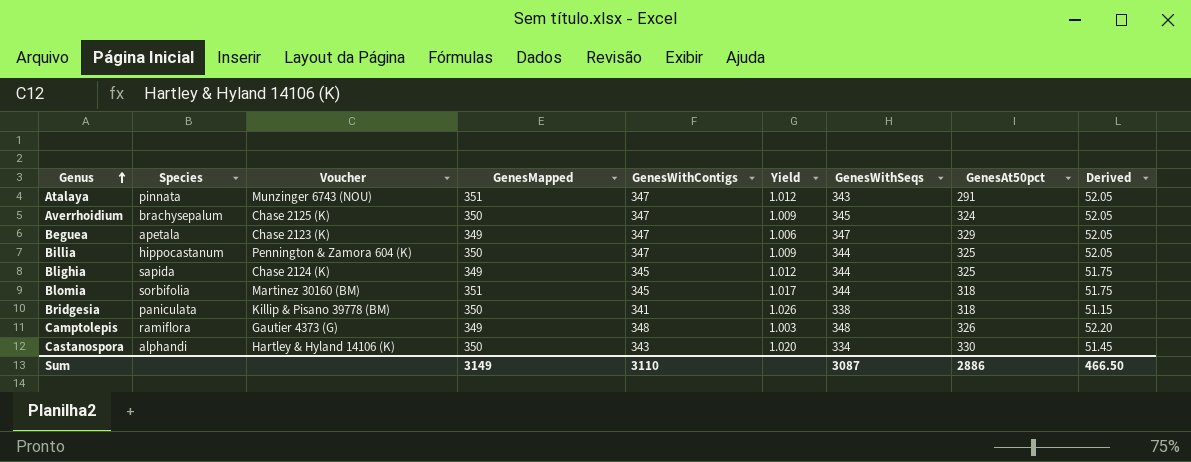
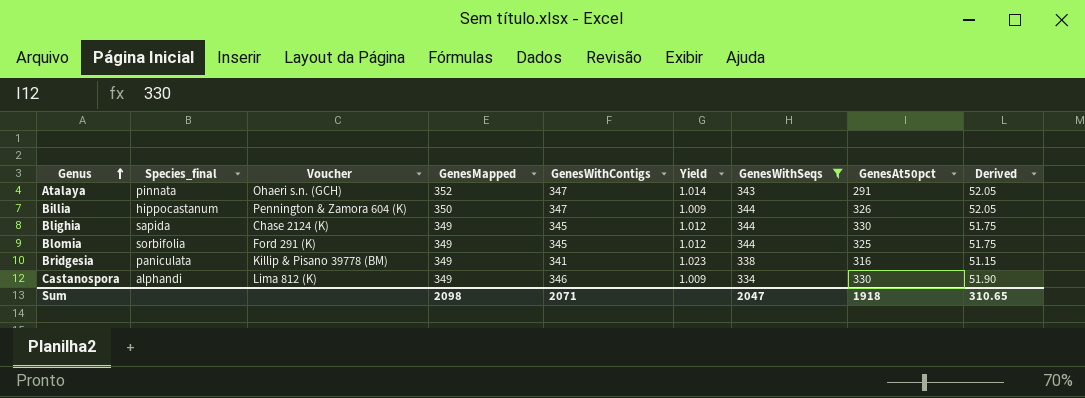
filter: none -> GenesWithSeqs <= 344
column name: Species -> Species_final
Atalaya | Voucher: Munzinger 6743 (NOU) -> Ohaeri s.n. (GCH)
Atalaya | GenesMapped: 351 -> 352
Atalaya | Yield: 1.012 -> 1.014
Billia | GenesAt50pct: 325 -> 326
Blighia | GenesAt50pct: 325 -> 330
Blomia | Voucher: Martinez 30160 (BM) -> Ford 291 (K)
Blomia | GenesMapped: 351 -> 349
Blomia | Yield: 1.017 -> 1.012
Blomia | GenesAt50pct: 318 -> 325
Bridgesia | GenesMapped: 350 -> 349
Bridgesia | Yield: 1.026 -> 1.023
Bridgesia | GenesAt50pct: 318 -> 316
Castanospora | Voucher: Hartley & Hyland 14106 (K) -> Lima 812 (K)
Castanospora | GenesMapped: 350 -> 349
Castanospora | GenesWithContigs: 343 -> 346
Castanospora | Yield: 1.020 -> 1.009
Castanospora | Derived: 51.45 -> 51.90
Sum | GenesMapped: 3149 -> 2098
Sum | GenesWithContigs: 3110 -> 2071
Sum | GenesWithSeqs: 3087 -> 2047
Sum | GenesAt50pct: 2886 -> 1918
Sum | Derived: 466.50 -> 310.65

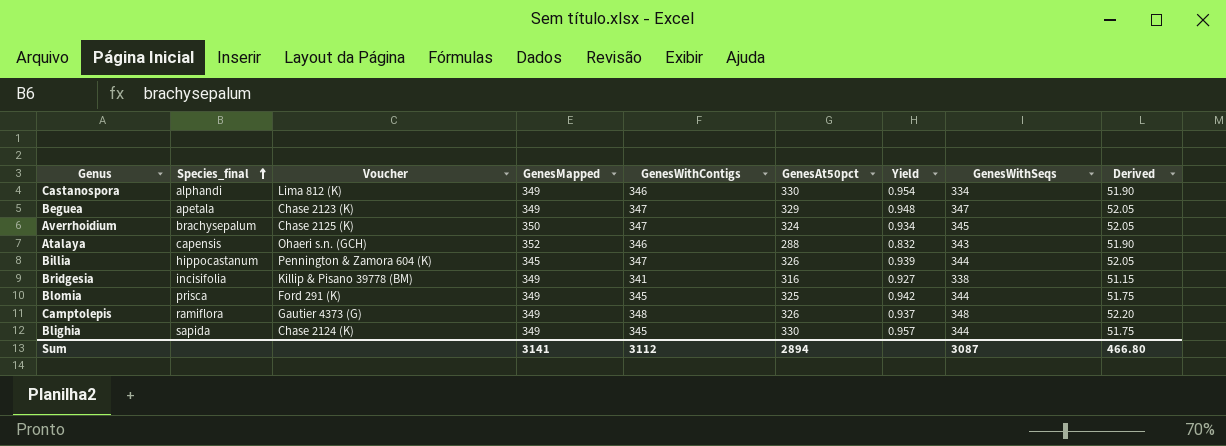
filter: GenesWithSeqs <= 344 -> none
row order: Genus ascending -> Species_final ascending
column GenesAt50pct | position: 8 -> 6
column Yield | formula: [GenesMapped] / [GenesWithContigs] -> [GenesAt50pct] / [GenesWithContigs]
Atalaya | Species_final: pinnata -> capensis
Atalaya | GenesWithContigs: 347 -> 346
Atalaya | GenesAt50pct: 291 -> 288
Atalaya | Derived: 52.05 -> 51.90
Billia | GenesMapped: 350 -> 345
Bridgesia | Species_final: paniculata -> incisifolia
Blomia | Species_final: sorbifolia -> prisca
Sum | GenesMapped: 2098 -> 3141
Sum | GenesWithContigs: 2071 -> 3112
Sum | GenesAt50pct: 1918 -> 2894
Sum | GenesWithSeqs: 2047 -> 3087
Sum | Derived: 310.65 -> 466.80

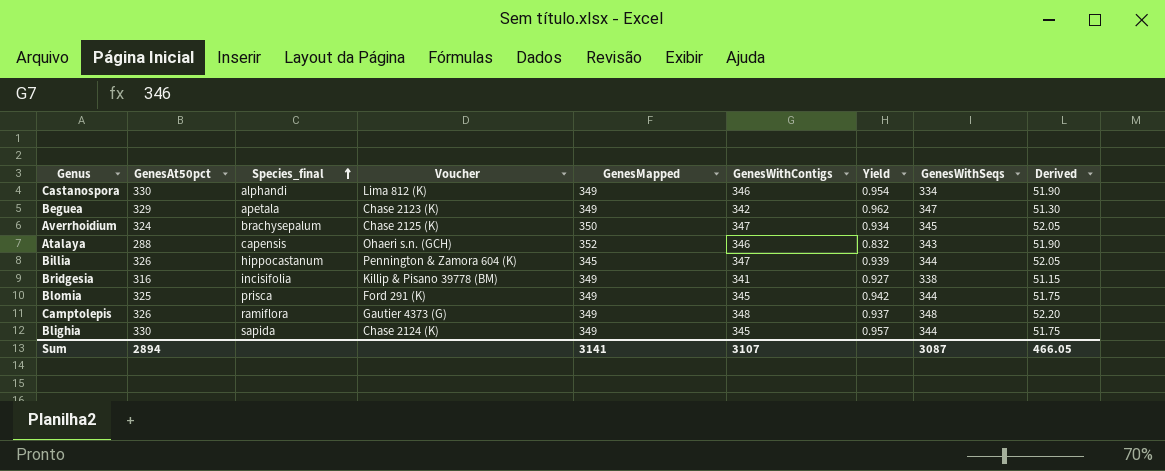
column GenesAt50pct | position: 6 -> 2
Beguea | GenesWithContigs: 347 -> 342
Beguea | Yield: 0.948 -> 0.962
Beguea | Derived: 52.05 -> 51.30
Sum | GenesWithContigs: 3112 -> 3107
Sum | Derived: 466.80 -> 466.05

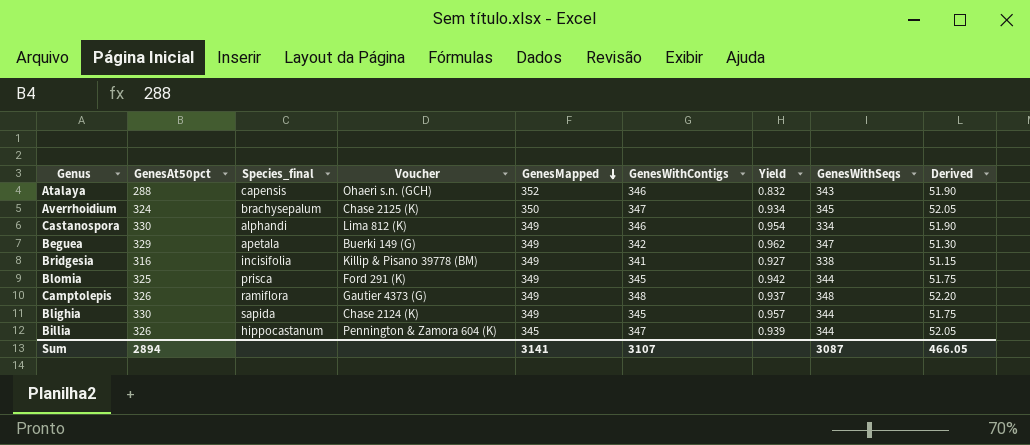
row order: Species_final ascending -> GenesMapped descending
Beguea | Voucher: Chase 2123 (K) -> Buerki 149 (G)

